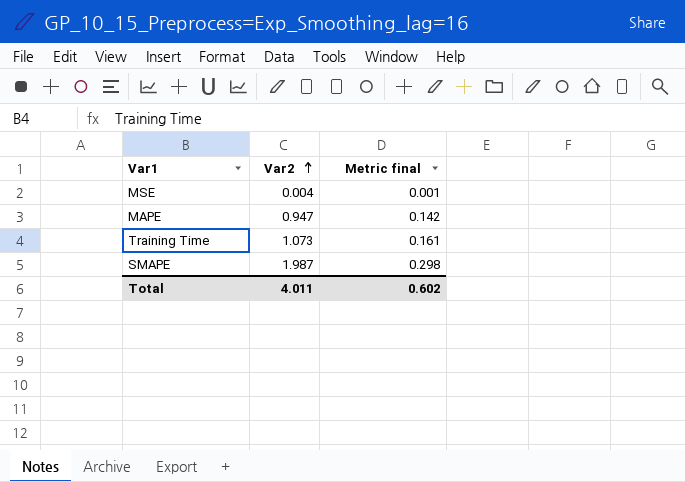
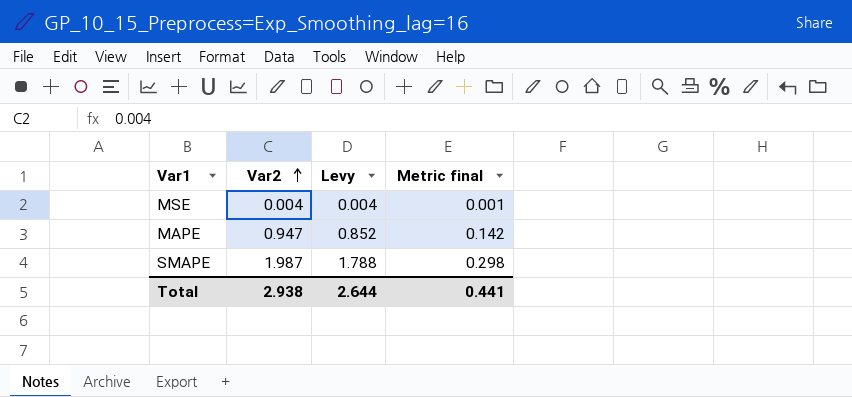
column Levy | formula: none -> [Var2] * 0.9
row Training Time: 1.073 | 0.161 -> none
Total | Var2: 4.011 -> 2.938
Total | Metric final: 0.602 -> 0.441

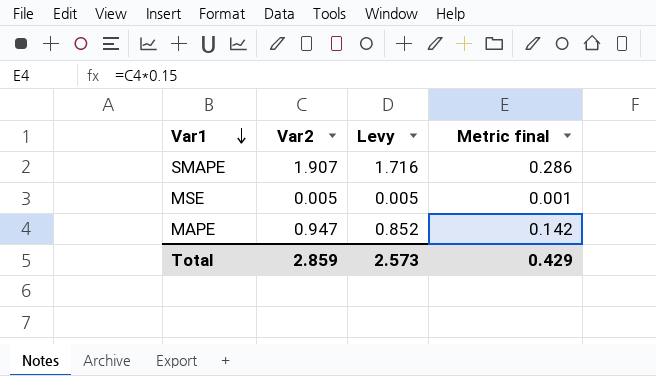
row order: Var2 ascending -> Var1 descending
SMAPE | Var2: 1.987 -> 1.907
SMAPE | Levy: 1.788 -> 1.716
SMAPE | Metric final: 0.298 -> 0.286
MSE | Var2: 0.004 -> 0.005
MSE | Levy: 0.004 -> 0.005
Total | Var2: 2.938 -> 2.859
Total | Levy: 2.644 -> 2.573
Total | Metric final: 0.441 -> 0.429

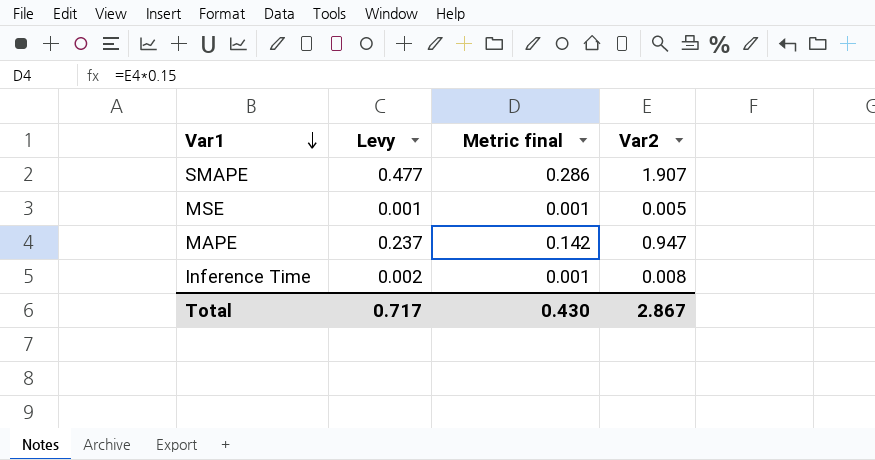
column Levy | formula: [Var2] * 0.9 -> [Var2] * 0.25
column Var2 | position: 2 -> 4
row Inference Time: none -> 0.002 | 0.001 | 0.008
Total | Levy: 2.573 -> 0.717
Total | Metric final: 0.429 -> 0.430
Total | Var2: 2.859 -> 2.867

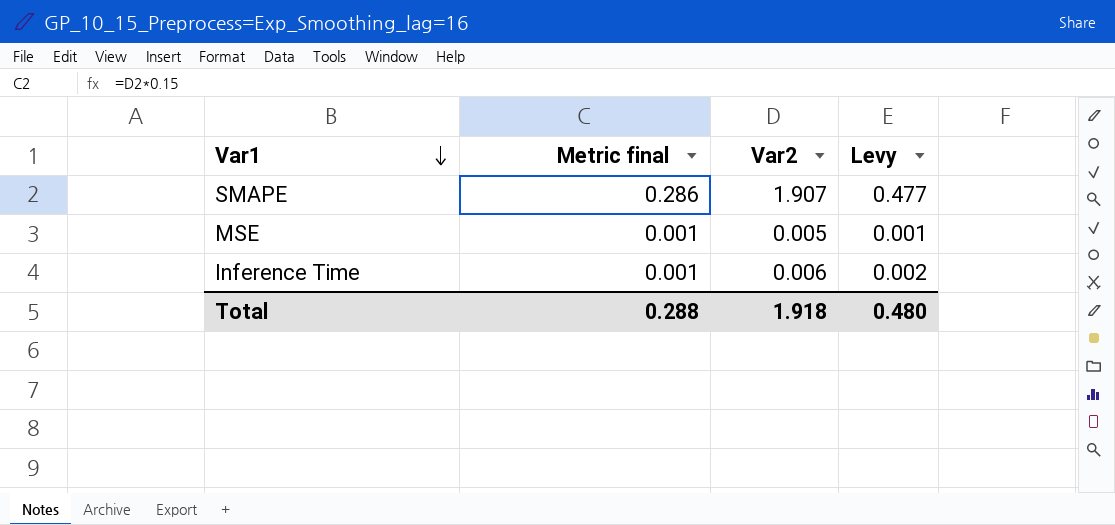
column Levy | position: 2 -> 4
row MAPE: 0.237 | 0.142 | 0.947 -> none
Inference Time | Var2: 0.008 -> 0.006
Total | Metric final: 0.430 -> 0.288
Total | Var2: 2.867 -> 1.918
Total | Levy: 0.717 -> 0.480

